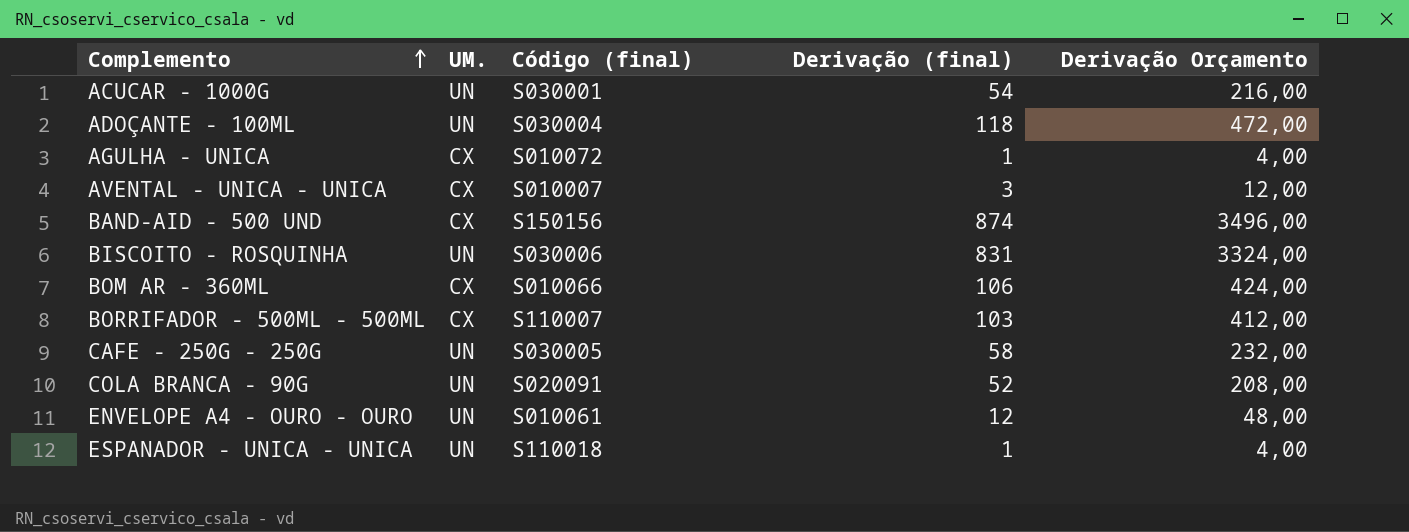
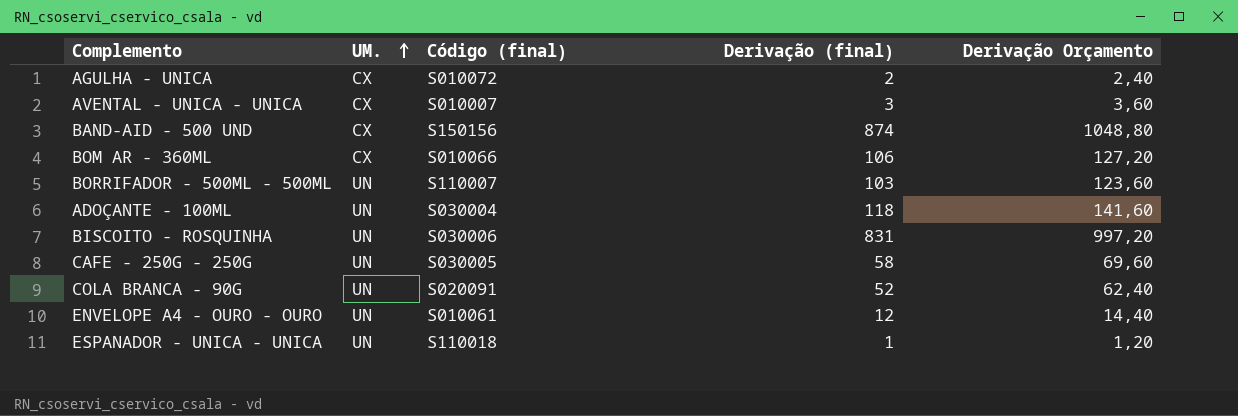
row order: Complemento ascending -> UM. ascending
column Derivação Orçamento | formula: [Derivação (final)] * 4 -> [Derivação (final)] * 1,2
row ACUCAR - 1000G: UN | S030001 | 54 | 216,00 -> none
AGULHA - UNICA | Derivação (final): 1 -> 2
BORRIFADOR - 500ML - 500ML | UM.: CX -> UN

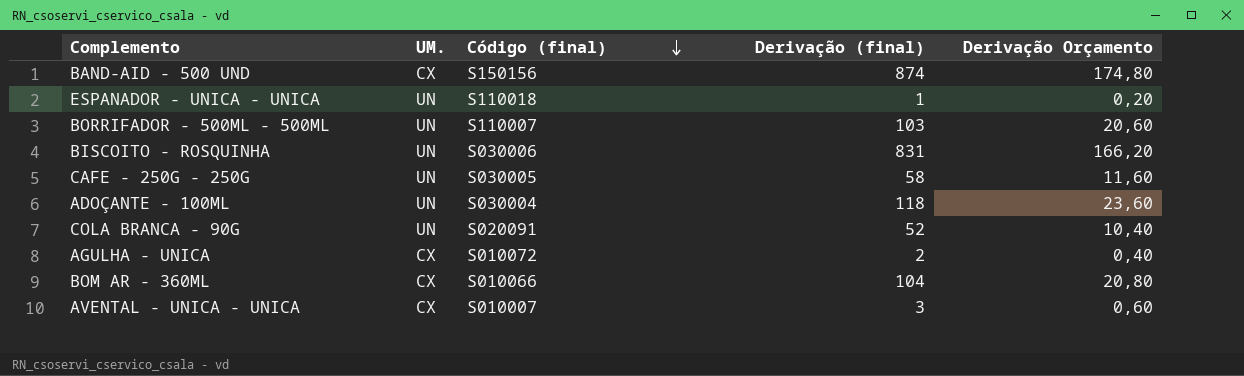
row order: UM. ascending -> Código (final) descending
column Derivação Orçamento | formula: [Derivação (final)] * 1,2 -> [Derivação (final)] * 0,2
row ENVELOPE A4 - OURO - OURO: UN | S010061 | 12 | 14,40 -> none
BOM AR - 360ML | Derivação (final): 106 -> 104

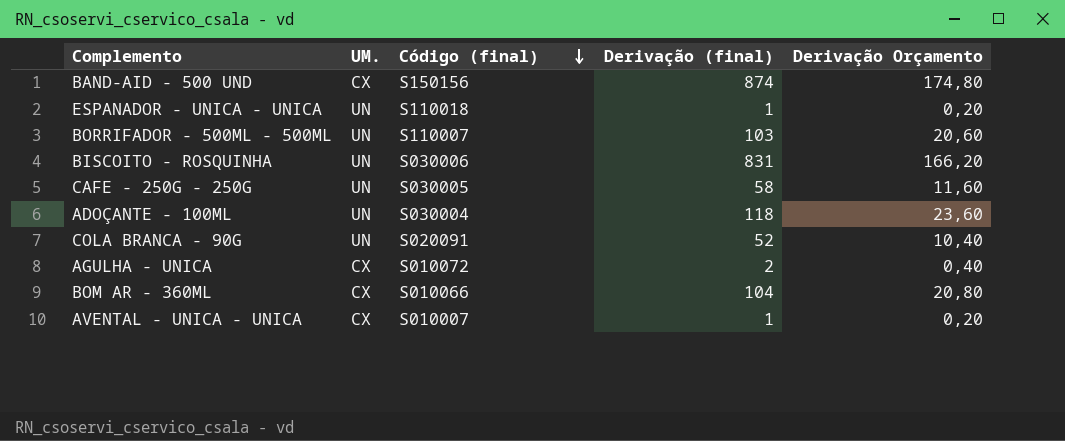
AVENTAL - UNICA - UNICA | Derivação (final): 3 -> 1
AVENTAL - UNICA - UNICA | Derivação Orçamento: 0,60 -> 0,20

